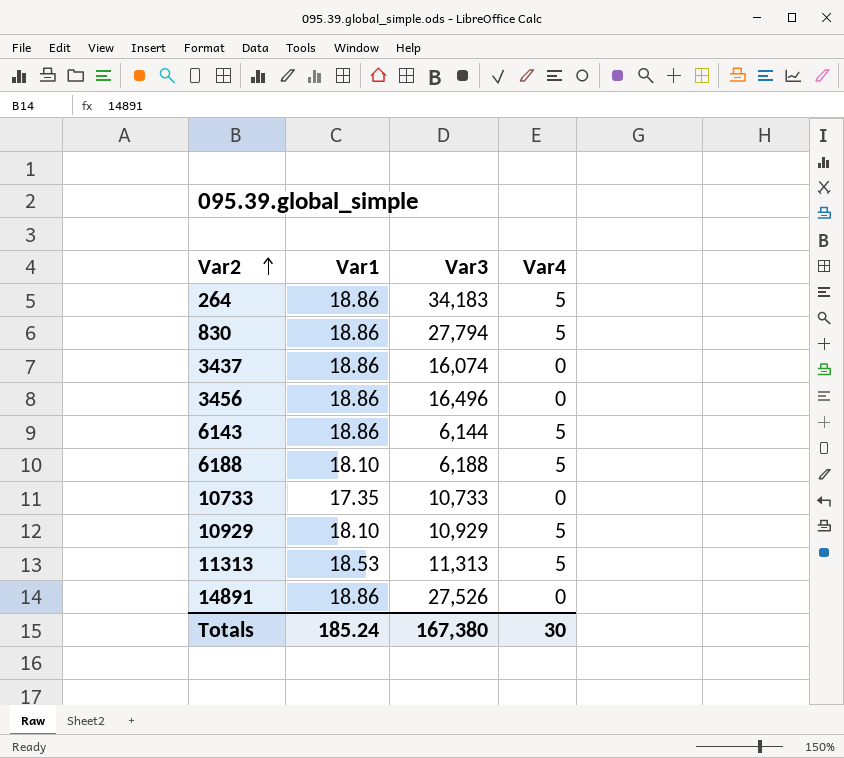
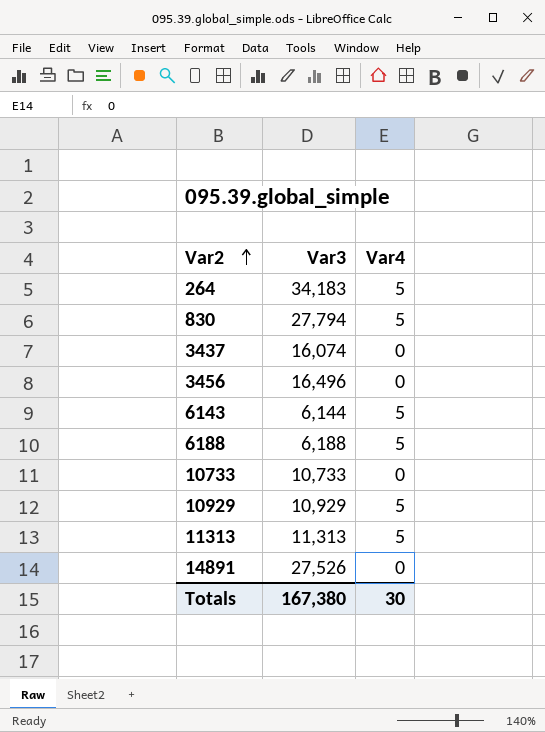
column Var1 | position: 2 -> none

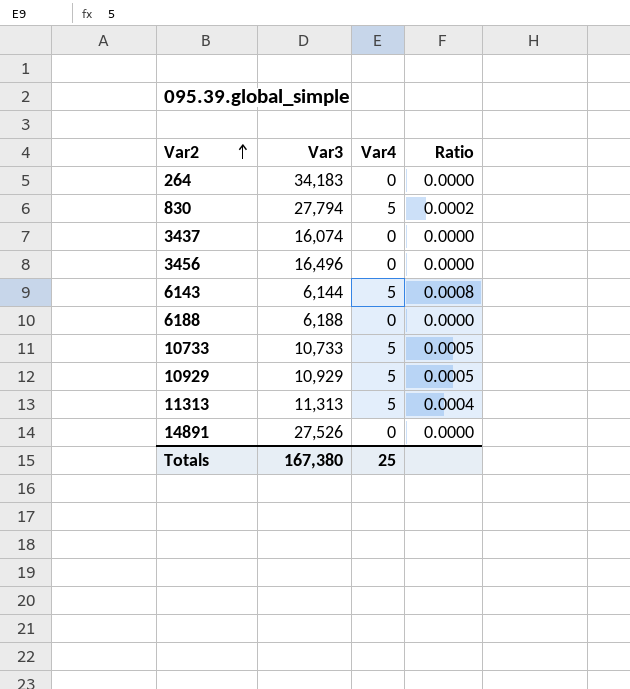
column Ratio | formula: none -> [Var4] / [Var3]
264 | Var4: 5 -> 0
6188 | Var4: 5 -> 0
10733 | Var4: 0 -> 5
Totals | Var4: 30 -> 25

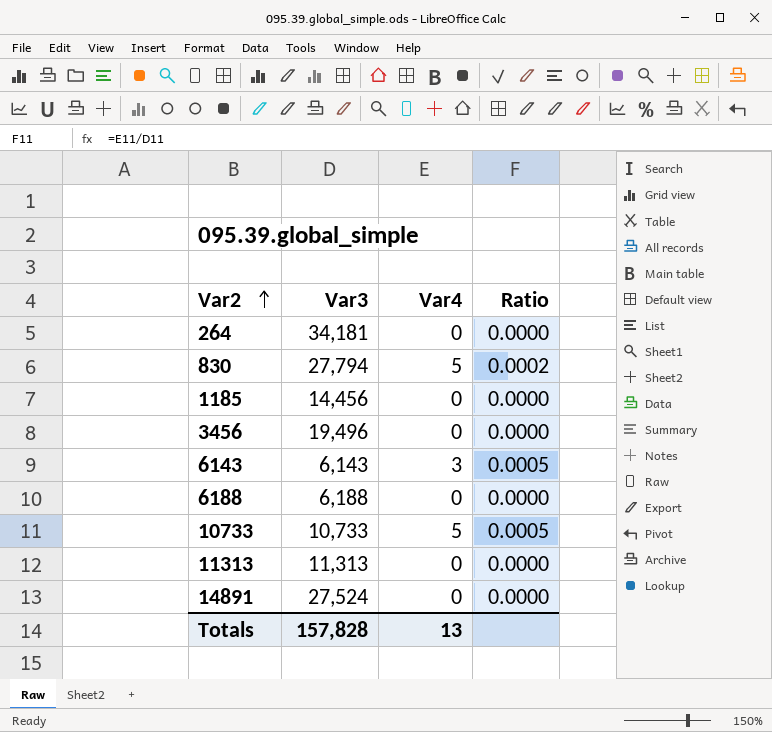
row 3437: 16,074 | 0 | 0.0000 -> none
row 10929: 10,929 | 5 | 0.0005 -> none
264 | Var3: 34,183 -> 34,181
row 1185: none -> 14,456 | 0 | 0.0000
3456 | Var3: 16,496 -> 19,496
6143 | Var3: 6,144 -> 6,143
6143 | Var4: 5 -> 3
6143 | Ratio: 0.0008 -> 0.0005
11313 | Var4: 5 -> 0
11313 | Ratio: 0.0004 -> 0.0000
14891 | Var3: 27,526 -> 27,524
Totals | Var3: 167,380 -> 157,828
Totals | Var4: 25 -> 13

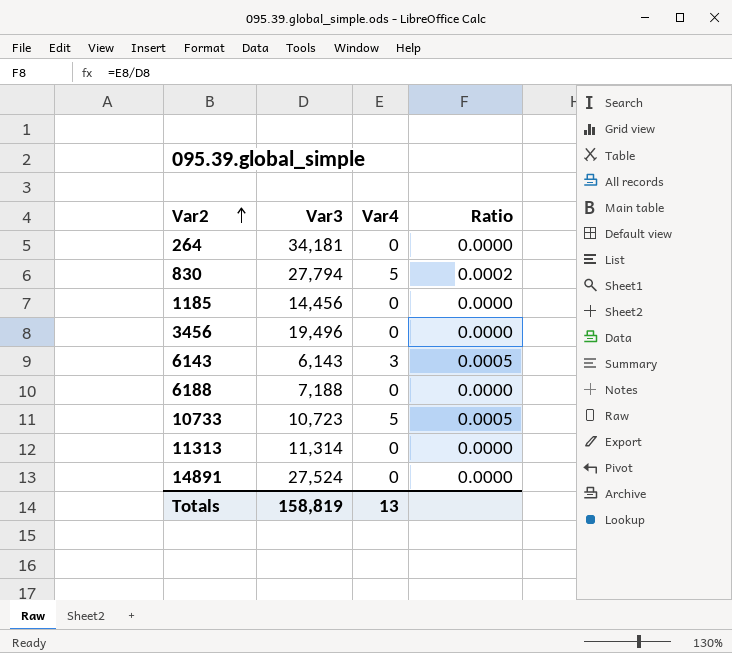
6188 | Var3: 6,188 -> 7,188
10733 | Var3: 10,733 -> 10,723
11313 | Var3: 11,313 -> 11,314
Totals | Var3: 157,828 -> 158,819

